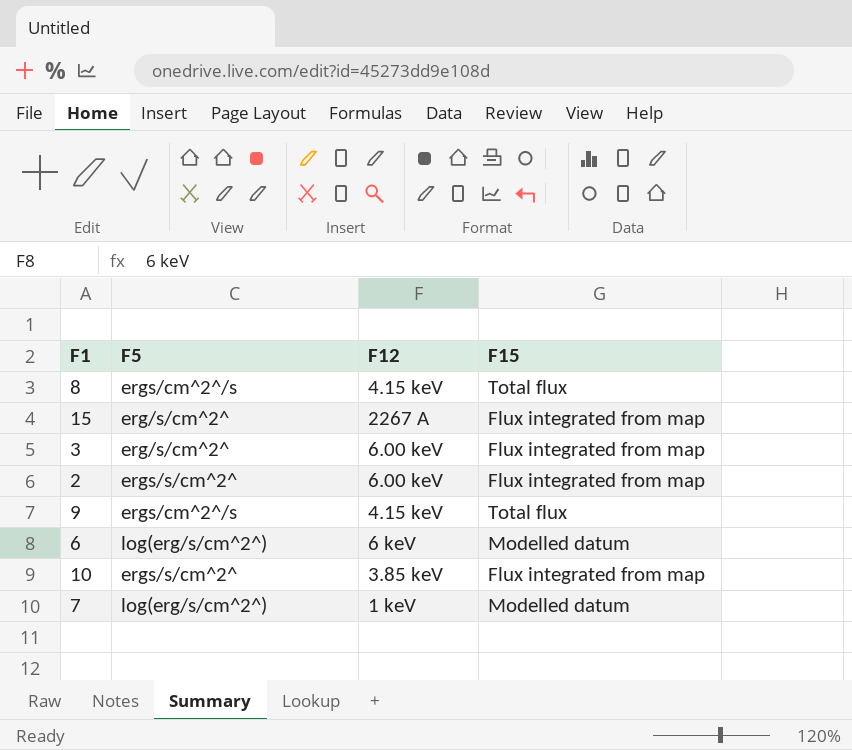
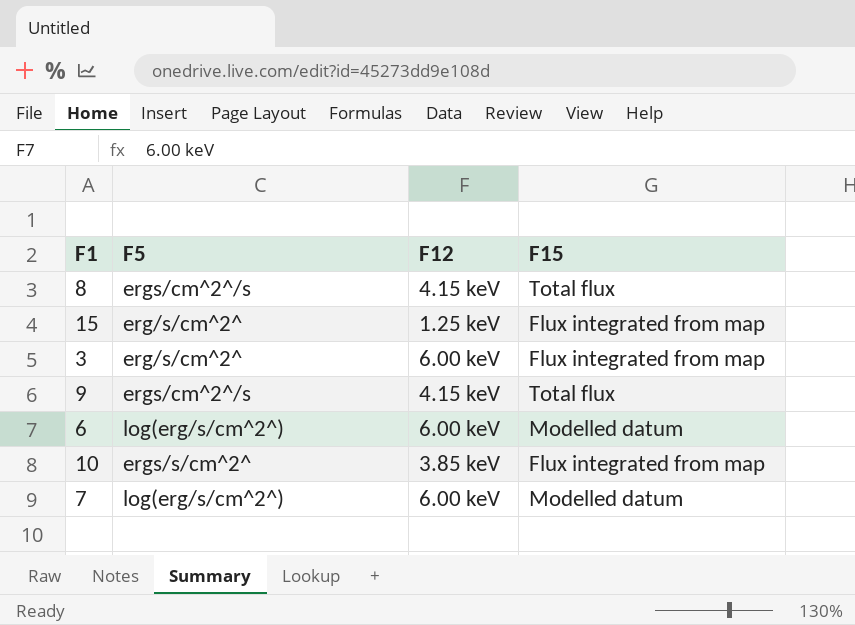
row 2: ergs/s/cm^2^ | 6.00 keV | Flux integrated from map -> none
15 | F12: 2267 A -> 1.25 keV
6 | F12: 6 keV -> 6.00 keV
7 | F12: 1 keV -> 6.00 keV

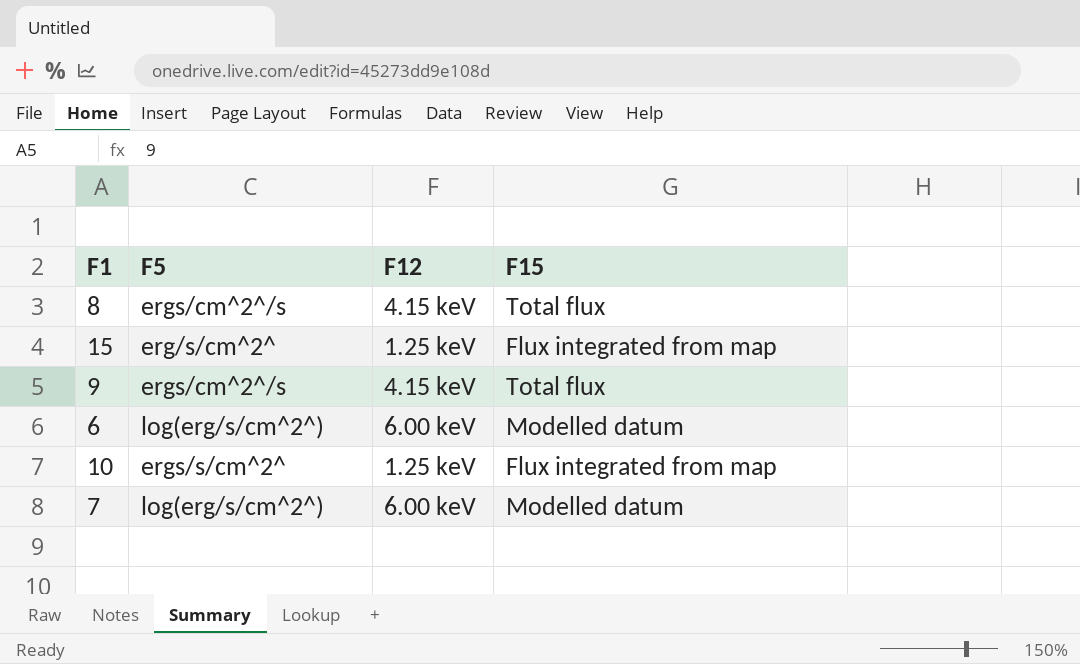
row 3: erg/s/cm^2^ | 6.00 keV | Flux integrated from map -> none
10 | F12: 3.85 keV -> 1.25 keV

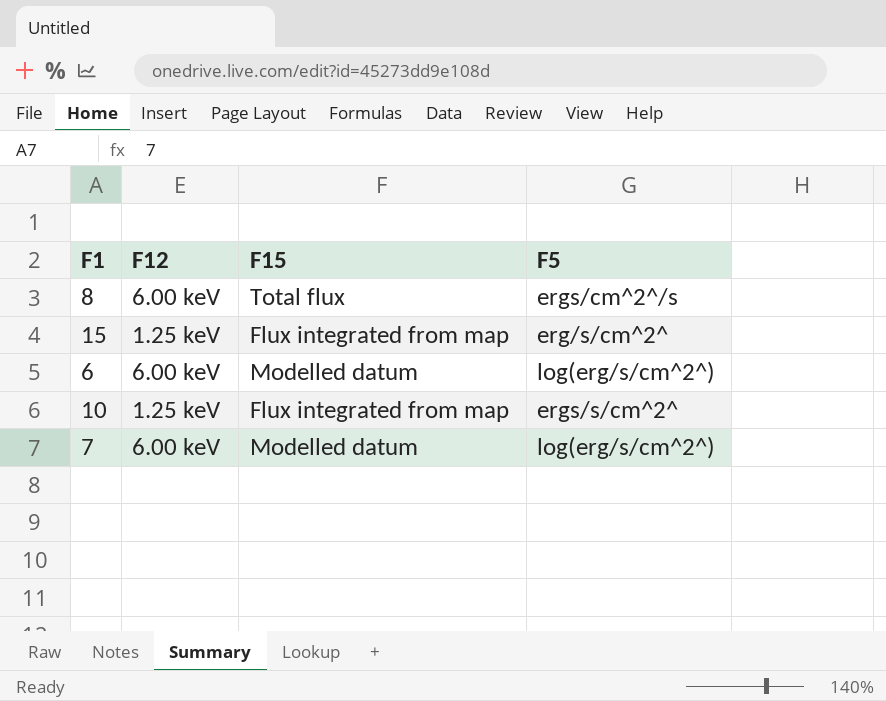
column F5 | position: 2 -> 4
row 9: ergs/cm^2^/s | 4.15 keV | Total flux -> none
8 | F12: 4.15 keV -> 6.00 keV

